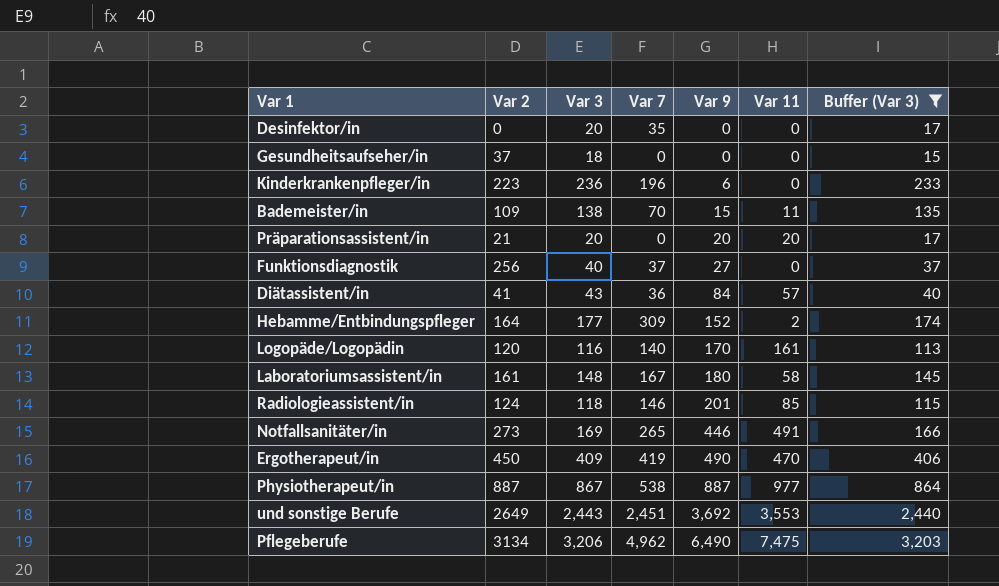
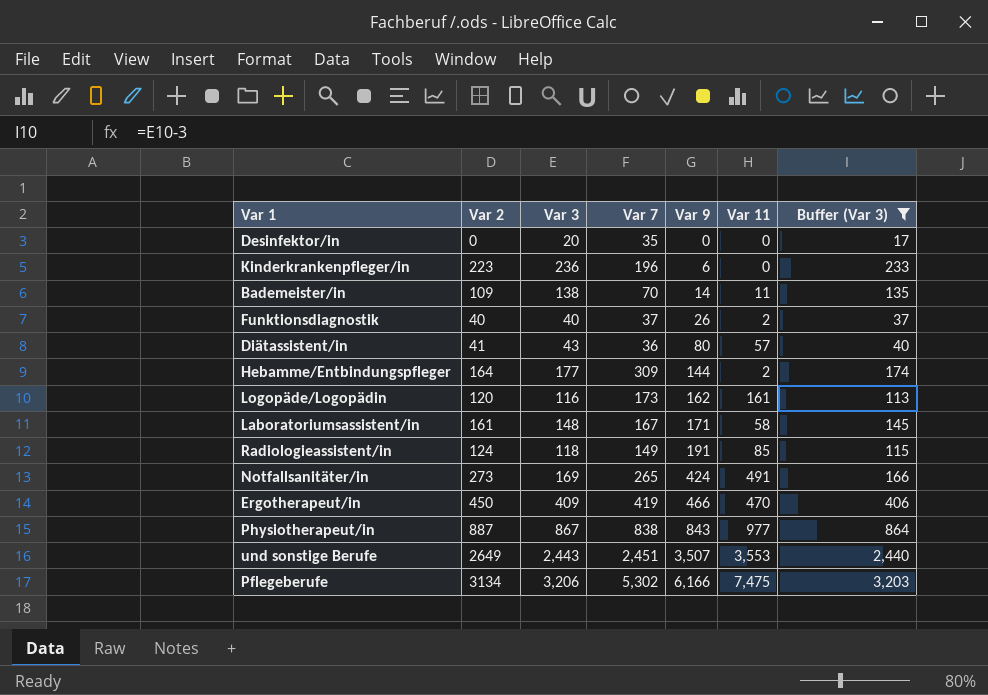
row Gesundheitsaufseher/in: 37 | 18 | 0 | 0 | 0 | 15 -> none
row Präparationsassistent/in: 21 | 20 | 0 | 20 | 20 | 17 -> none
Bademeister/in | Var 9: 15 -> 14
Funktionsdiagnostik | Var 2: 256 -> 40
Funktionsdiagnostik | Var 9: 27 -> 26
Funktionsdiagnostik | Var 11: 0 -> 2
Diätassistent/in | Var 9: 84 -> 80
Hebamme/Entbindungspfleger | Var 9: 152 -> 144
Logopäde/Logopädin | Var 7: 140 -> 173
Logopäde/Logopädin | Var 9: 170 -> 162
Laboratoriumsassistent/in | Var 9: 180 -> 171
Radiologieassistent/in | Var 7: 146 -> 149
Radiologieassistent/in | Var 9: 201 -> 191
Notfallsanitäter/in | Var 9: 446 -> 424
Ergotherapeut/in | Var 9: 490 -> 466
Physiotherapeut/in | Var 7: 538 -> 838
Physiotherapeut/in | Var 9: 887 -> 843
und sonstige Berufe | Var 9: 3,692 -> 3,507
Pflegeberufe | Var 7: 4,962 -> 5,302
Pflegeberufe | Var 9: 6,490 -> 6,166

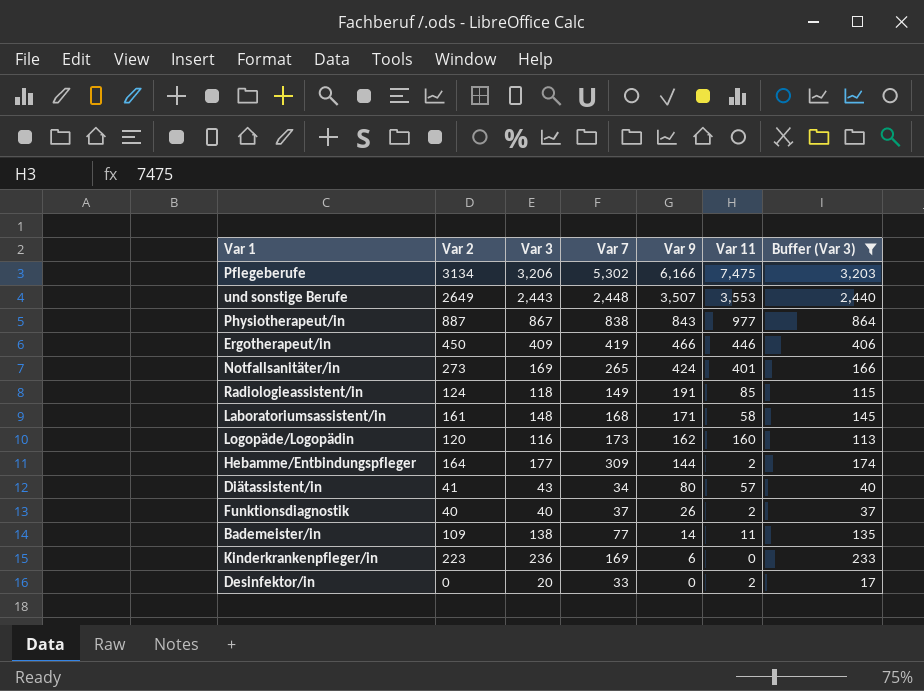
row order: Var 9 ascending -> Var 9 descending
und sonstige Berufe | Var 7: 2,451 -> 2,448
Ergotherapeut/in | Var 11: 470 -> 446
Notfallsanitäter/in | Var 11: 491 -> 401
Laboratoriumsassistent/in | Var 7: 167 -> 168
Logopäde/Logopädin | Var 11: 161 -> 160
Diätassistent/in | Var 7: 36 -> 34
Bademeister/in | Var 7: 70 -> 77
Kinderkrankenpfleger/in | Var 7: 196 -> 169
Desinfektor/in | Var 7: 35 -> 33
Desinfektor/in | Var 11: 0 -> 2

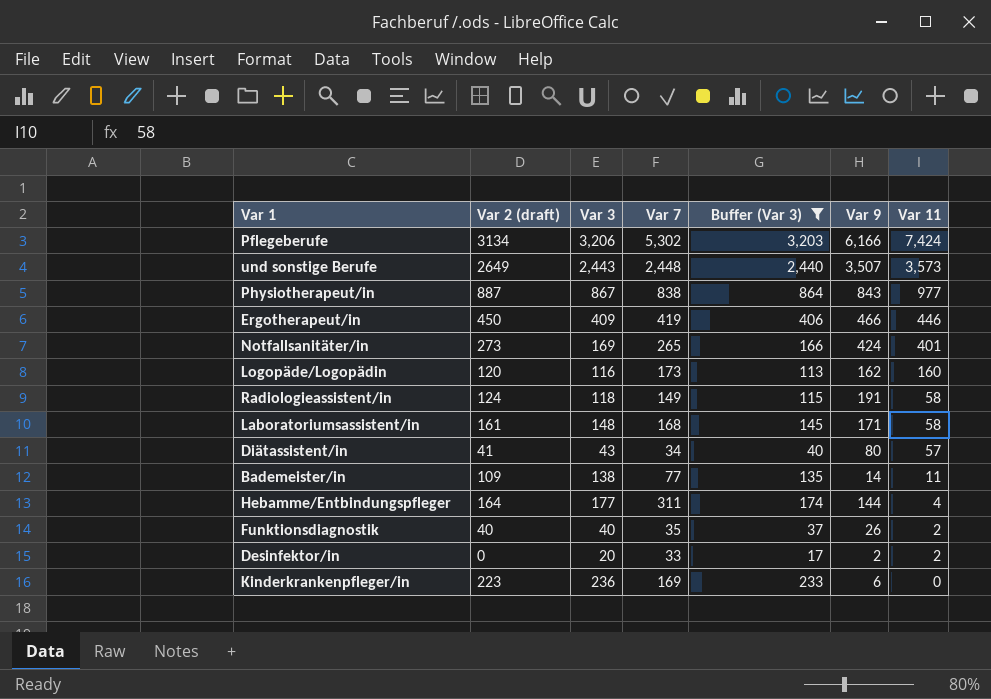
row order: Var 9 descending -> Var 11 descending
column name: Var 2 -> Var 2 (draft)
column Buffer (Var 3) | position: 7 -> 5
Pflegeberufe | Var 11: 7,475 -> 7,424
und sonstige Berufe | Var 11: 3,553 -> 3,573
Radiologieassistent/in | Var 11: 85 -> 58
Hebamme/Entbindungspfleger | Var 7: 309 -> 311
Hebamme/Entbindungspfleger | Var 11: 2 -> 4
Funktionsdiagnostik | Var 7: 37 -> 35
Desinfektor/in | Var 9: 0 -> 2

